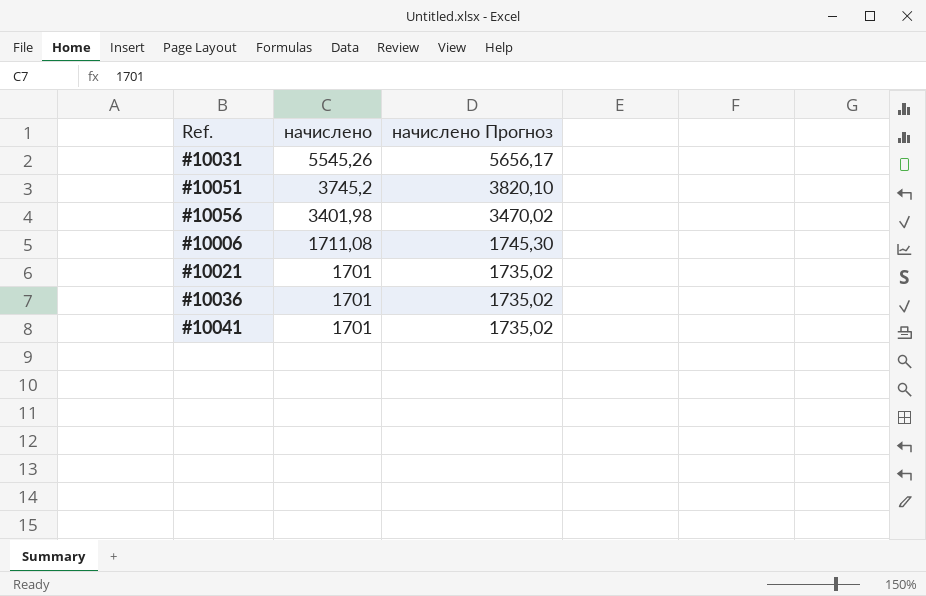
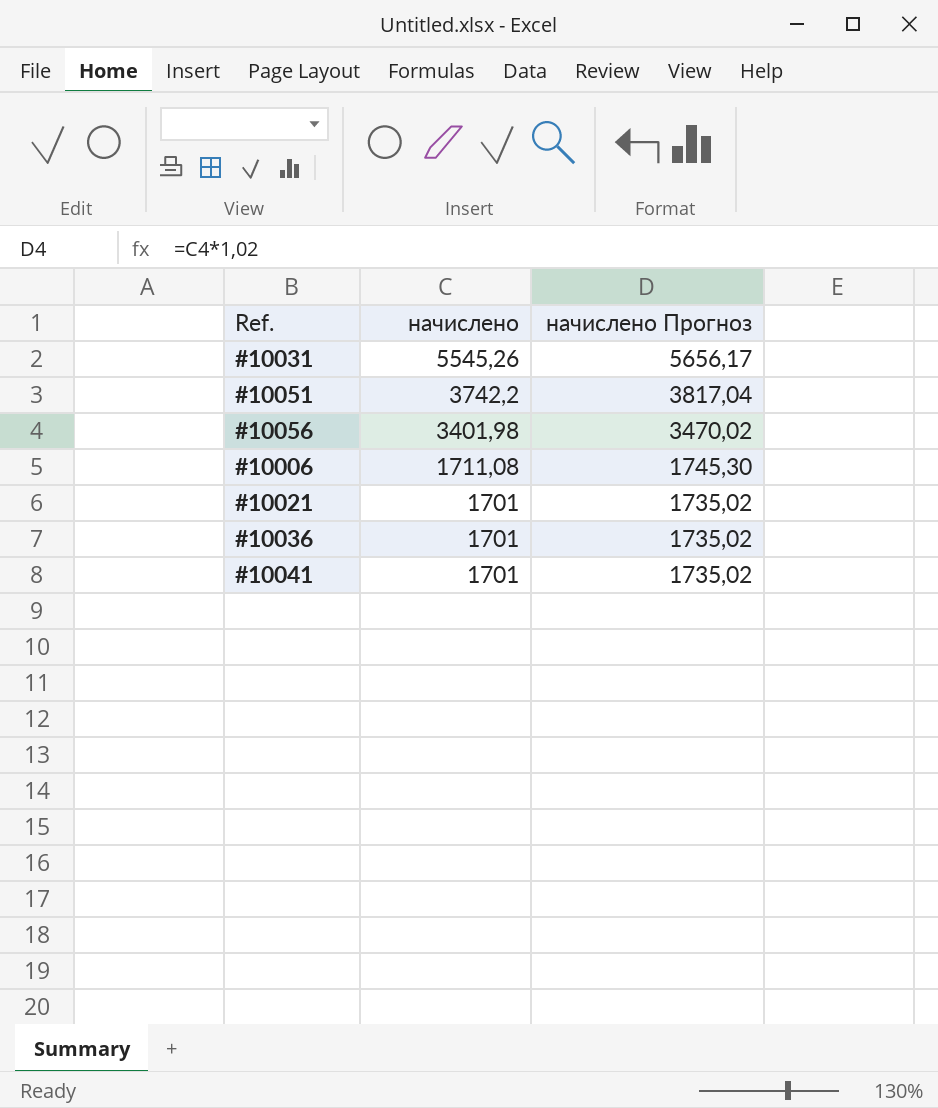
#10051 | начислено: 3745,2 -> 3742,2
#10051 | начислено Прогноз: 3820,10 -> 3817,04

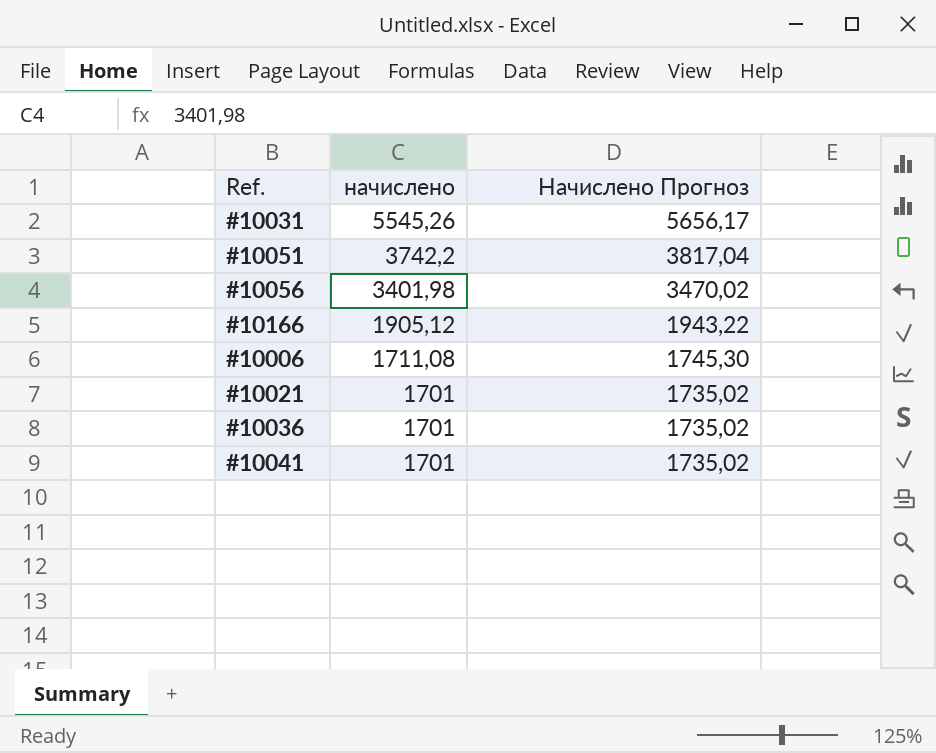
column name: начислено Прогноз -> Начислено Прогноз
row #10166: none -> 1905,12 | 1943,22

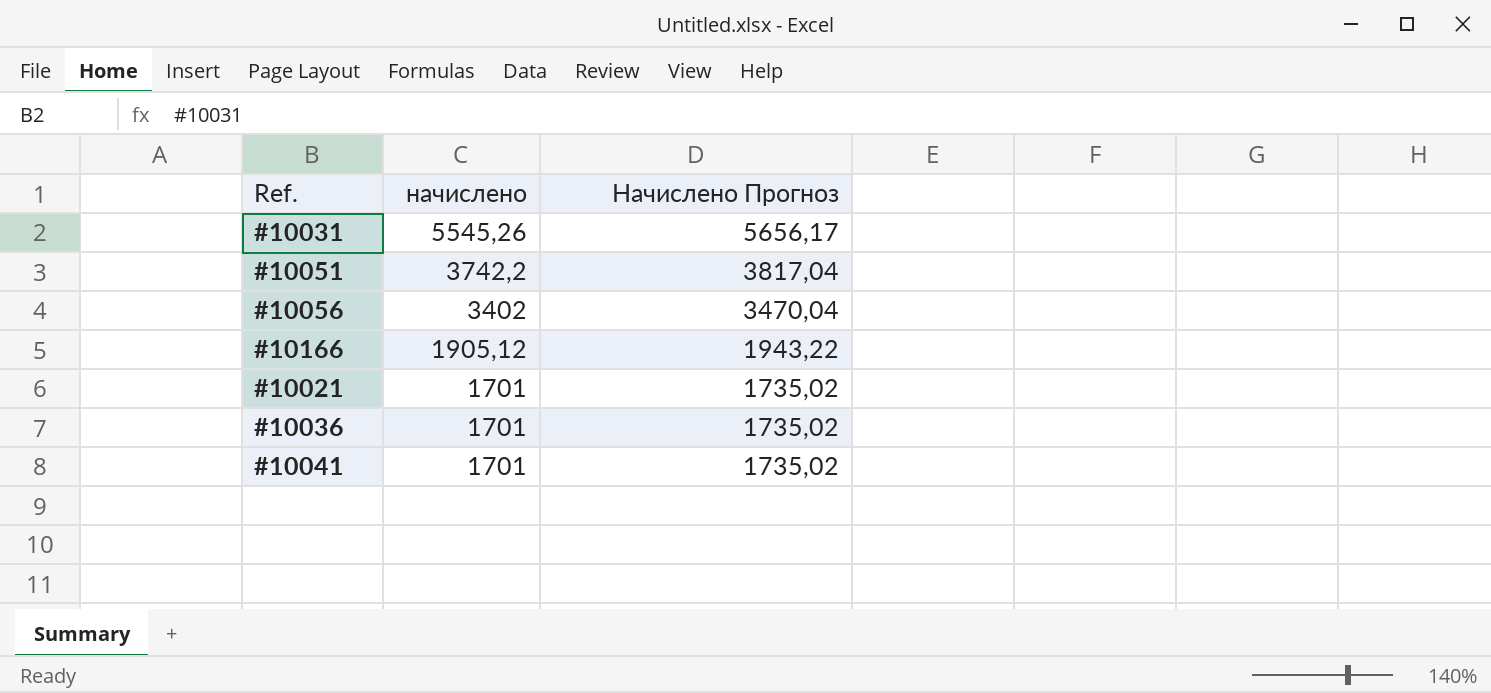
row #10006: 1711,08 | 1745,30 -> none
#10056 | начислено: 3401,98 -> 3402
#10056 | Начислено Прогноз: 3470,02 -> 3470,04

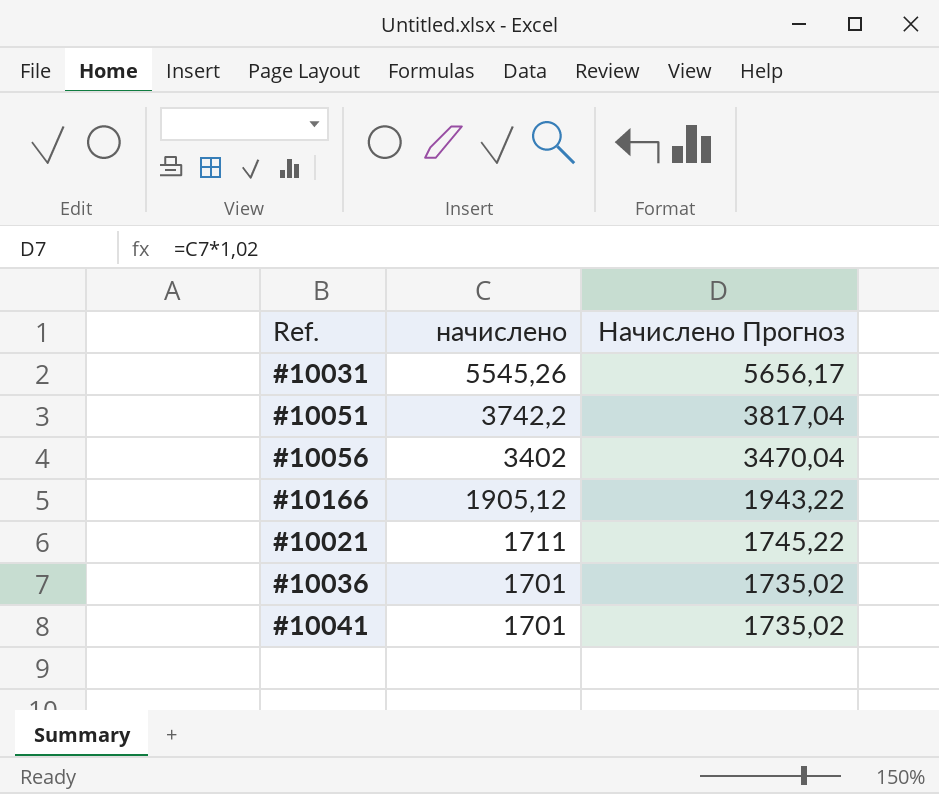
#10021 | начислено: 1701 -> 1711
#10021 | Начислено Прогноз: 1735,02 -> 1745,22

